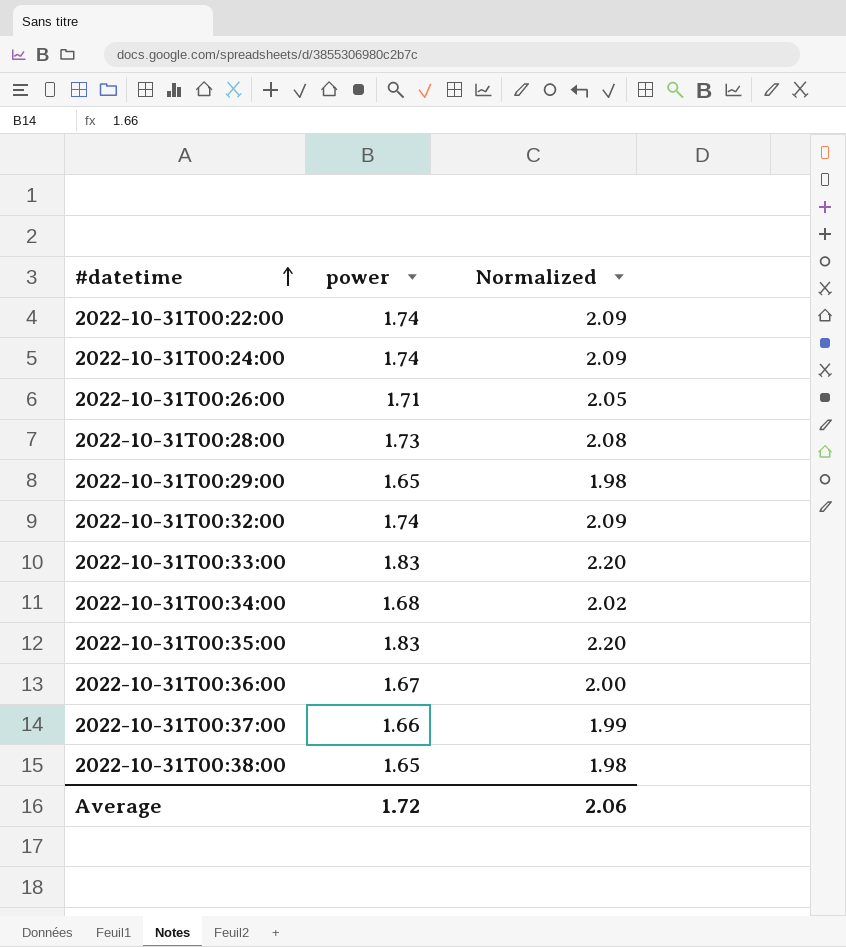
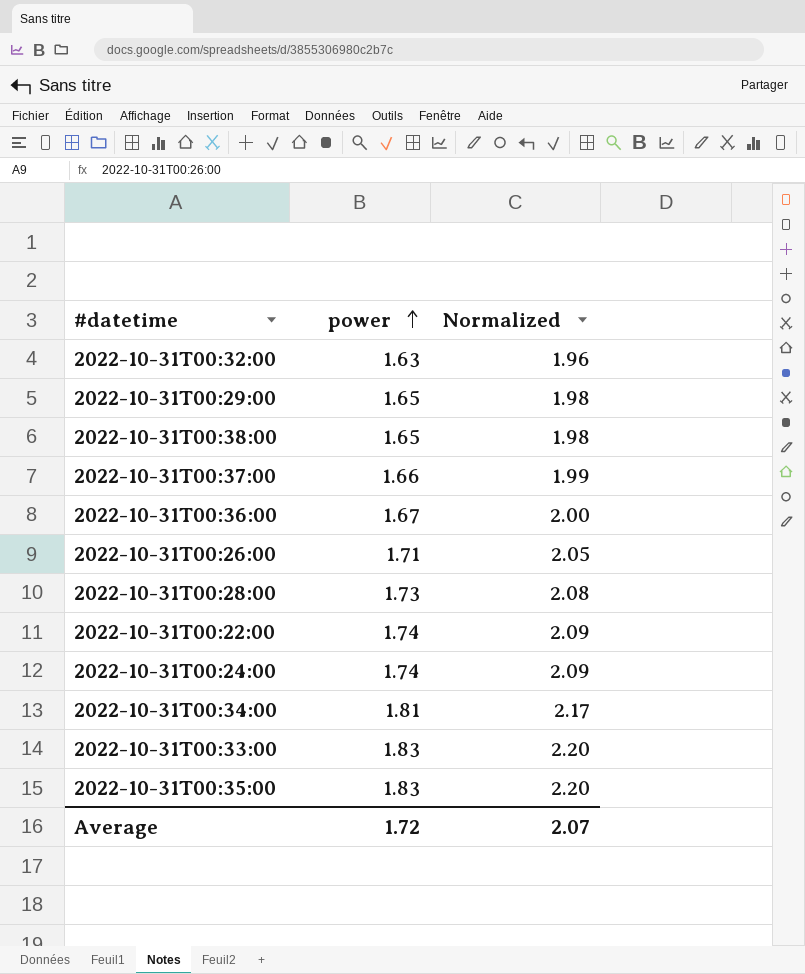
row order: #datetime ascending -> power ascending
2022-10-31T00:32:00 | power: 1.74 -> 1.63
2022-10-31T00:32:00 | Normalized: 2.09 -> 1.96
2022-10-31T00:34:00 | power: 1.68 -> 1.81
2022-10-31T00:34:00 | Normalized: 2.02 -> 2.17
Average | Normalized: 2.06 -> 2.07

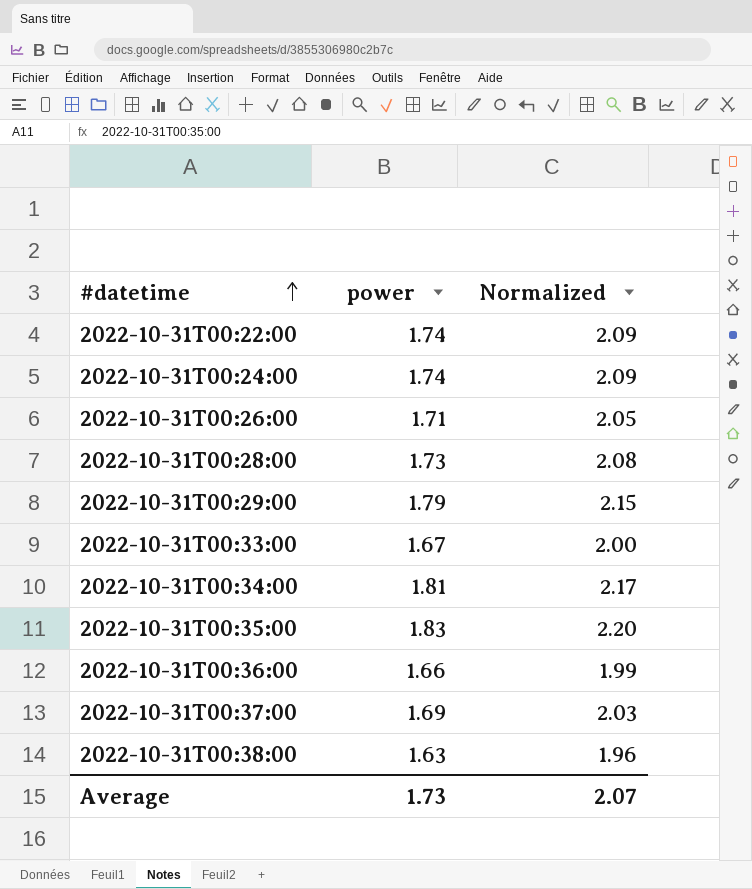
row order: power ascending -> #datetime ascending
row 2022-10-31T00:32:00: 1.63 | 1.96 -> none
2022-10-31T00:29:00 | power: 1.65 -> 1.79
2022-10-31T00:29:00 | Normalized: 1.98 -> 2.15
2022-10-31T00:33:00 | power: 1.83 -> 1.67
2022-10-31T00:33:00 | Normalized: 2.20 -> 2.00
2022-10-31T00:36:00 | power: 1.67 -> 1.66
2022-10-31T00:36:00 | Normalized: 2.00 -> 1.99
2022-10-31T00:37:00 | power: 1.66 -> 1.69
2022-10-31T00:37:00 | Normalized: 1.99 -> 2.03
2022-10-31T00:38:00 | power: 1.65 -> 1.63
2022-10-31T00:38:00 | Normalized: 1.98 -> 1.96
Average | power: 1.72 -> 1.73

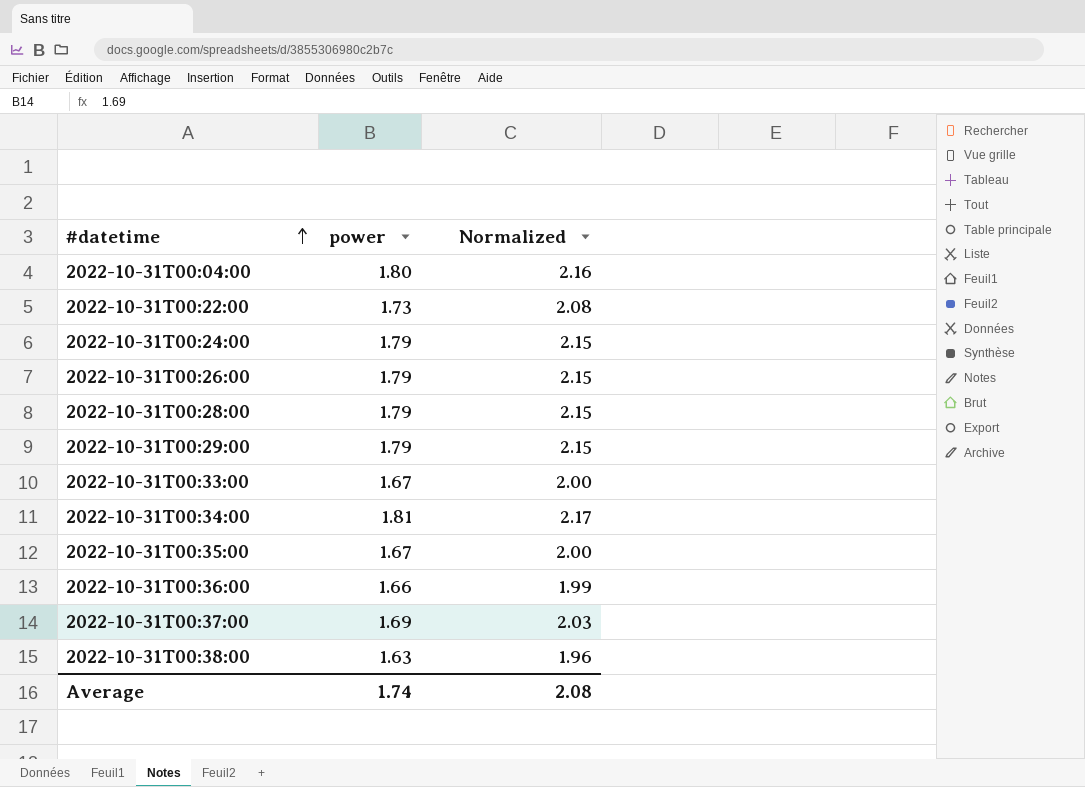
row 2022-10-31T00:04:00: none -> 1.80 | 2.16
2022-10-31T00:22:00 | power: 1.74 -> 1.73
2022-10-31T00:22:00 | Normalized: 2.09 -> 2.08
2022-10-31T00:24:00 | power: 1.74 -> 1.79
2022-10-31T00:24:00 | Normalized: 2.09 -> 2.15
2022-10-31T00:26:00 | power: 1.71 -> 1.79
2022-10-31T00:26:00 | Normalized: 2.05 -> 2.15
2022-10-31T00:28:00 | power: 1.73 -> 1.79
2022-10-31T00:28:00 | Normalized: 2.08 -> 2.15
2022-10-31T00:35:00 | power: 1.83 -> 1.67
2022-10-31T00:35:00 | Normalized: 2.20 -> 2.00
Average | power: 1.73 -> 1.74
Average | Normalized: 2.07 -> 2.08

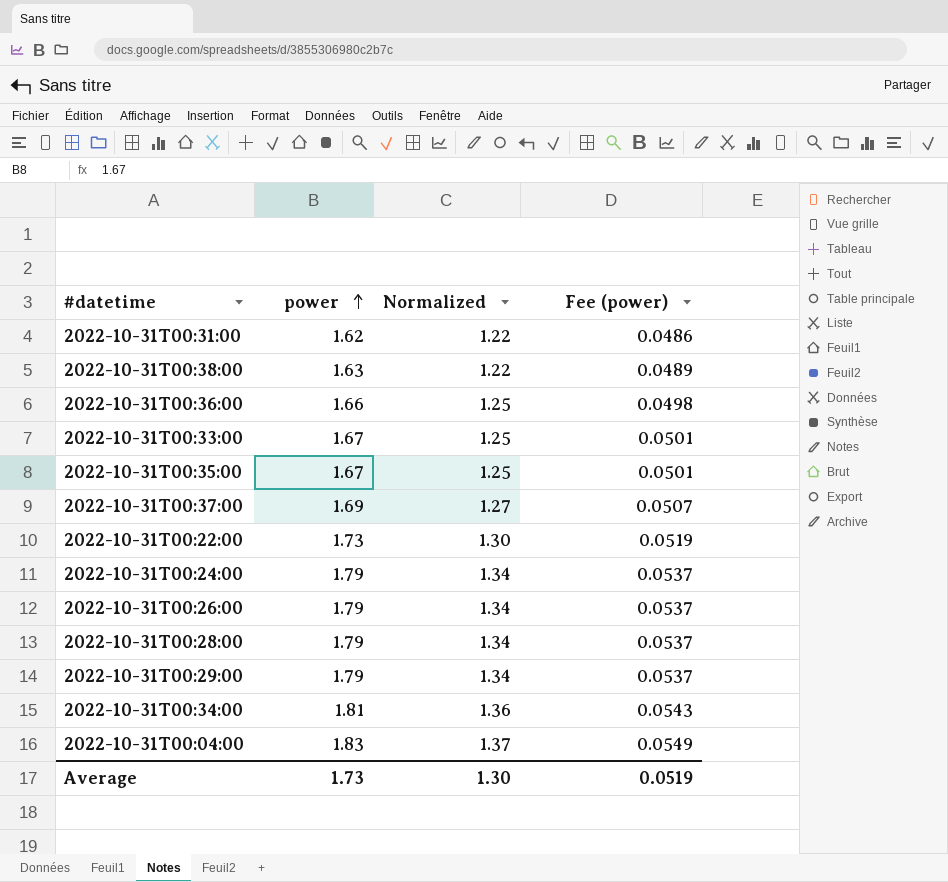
row order: #datetime ascending -> power ascending
column Normalized | formula: [power] * 1.2 -> [power] * 0.75
column Fee (power) | formula: none -> [power] * 0.03
row 2022-10-31T00:31:00: none -> 1.62 | 1.22 | 0.0486
2022-10-31T00:04:00 | power: 1.80 -> 1.83
Average | power: 1.74 -> 1.73
Average | Normalized: 2.08 -> 1.30

